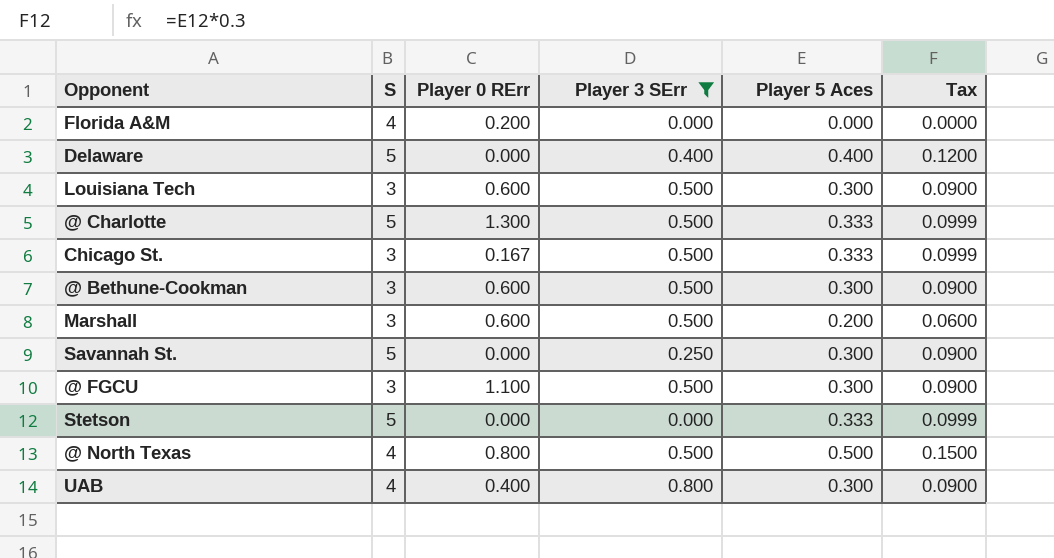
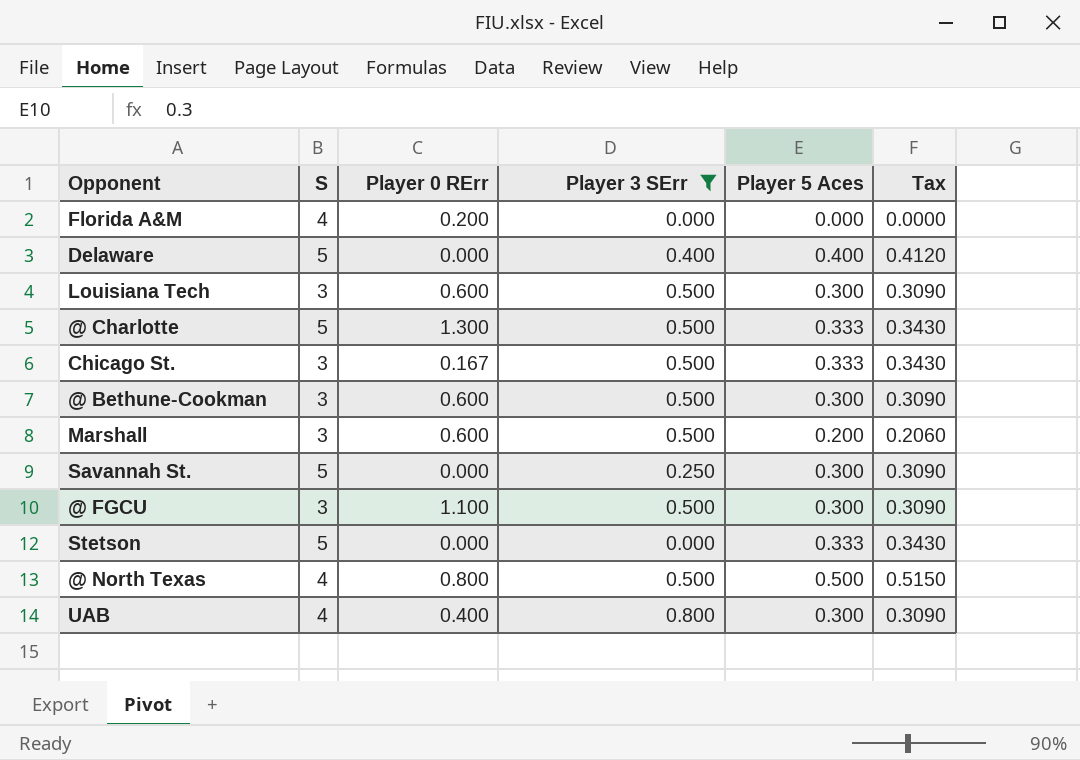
column Tax | formula: [Player 5 Aces] * 0.3 -> [Player 5 Aces] * 1.03

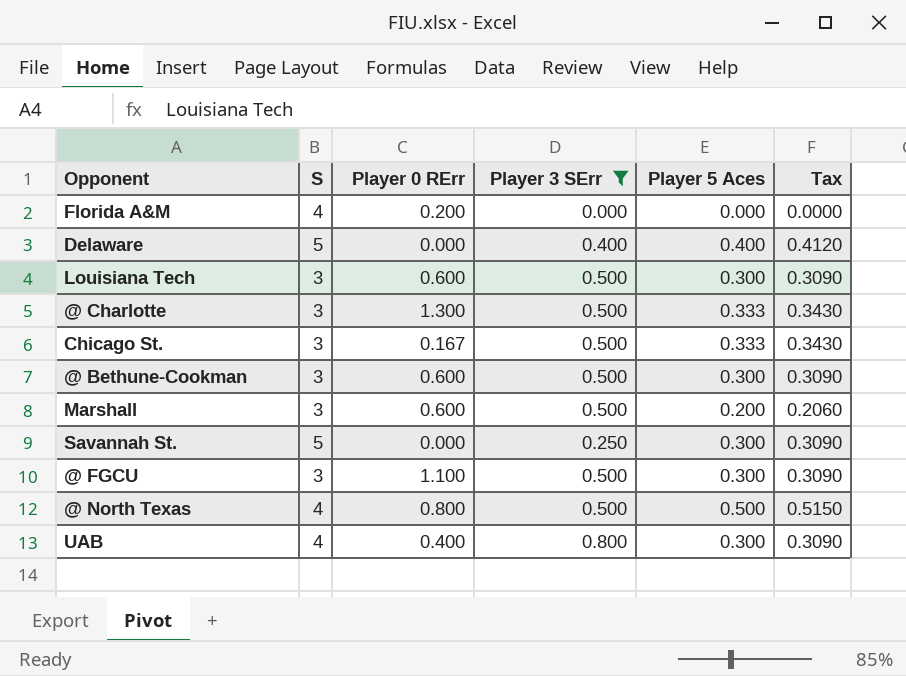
row Stetson: 5 | 0.000 | 0.000 | 0.333 | 0.3430 -> none
@ Charlotte | S: 5 -> 3

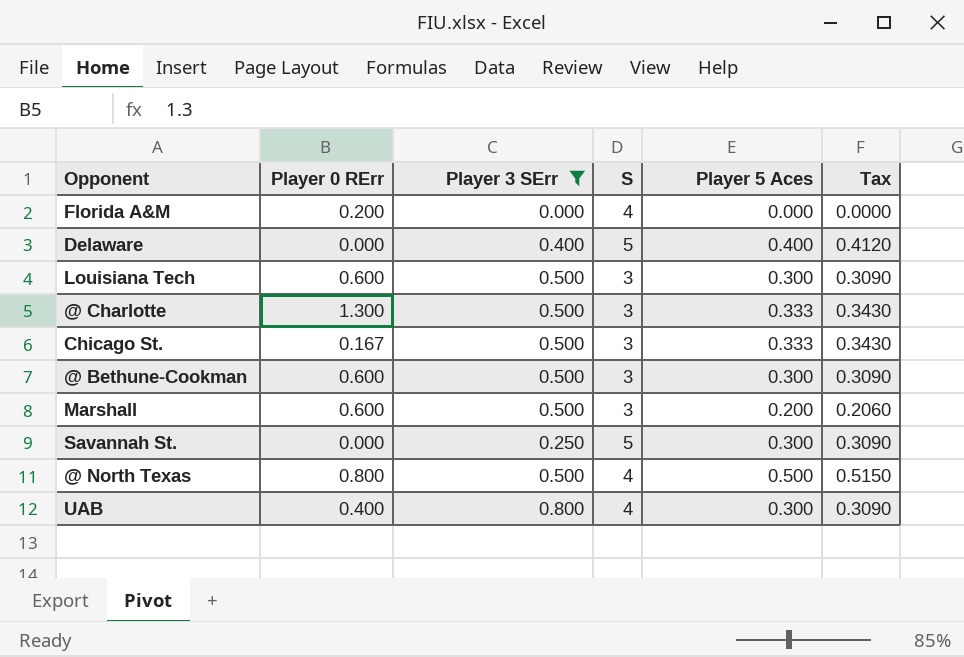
column S | position: 2 -> 4
row @ FGCU: 3 | 1.100 | 0.500 | 0.300 | 0.3090 -> none

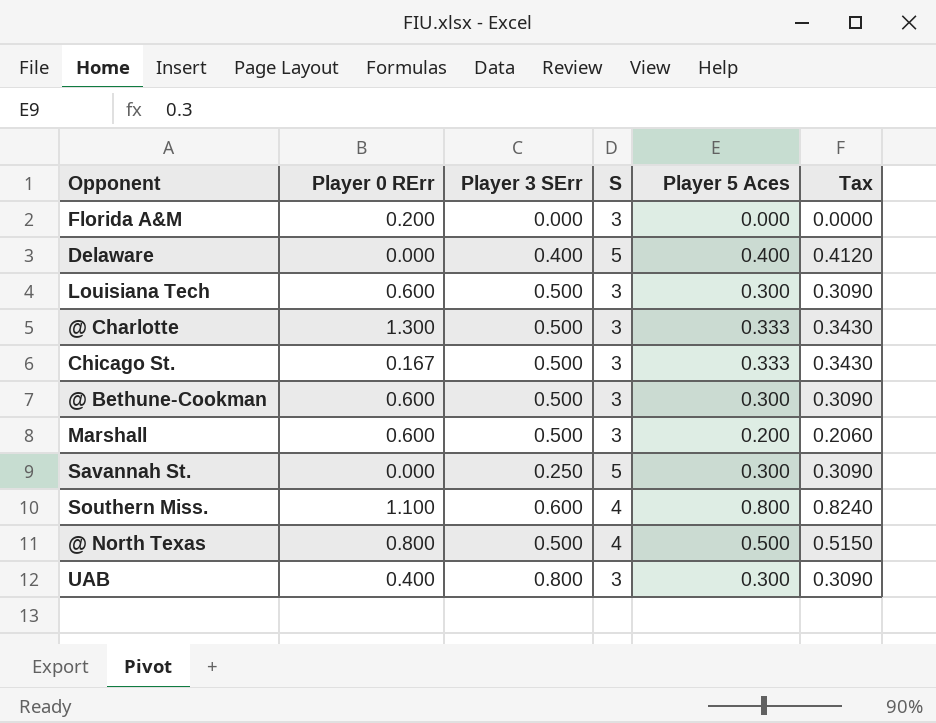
filter: Player 3 SErr != 0.600 -> none
Florida A&M | S: 4 -> 3
UAB | S: 4 -> 3

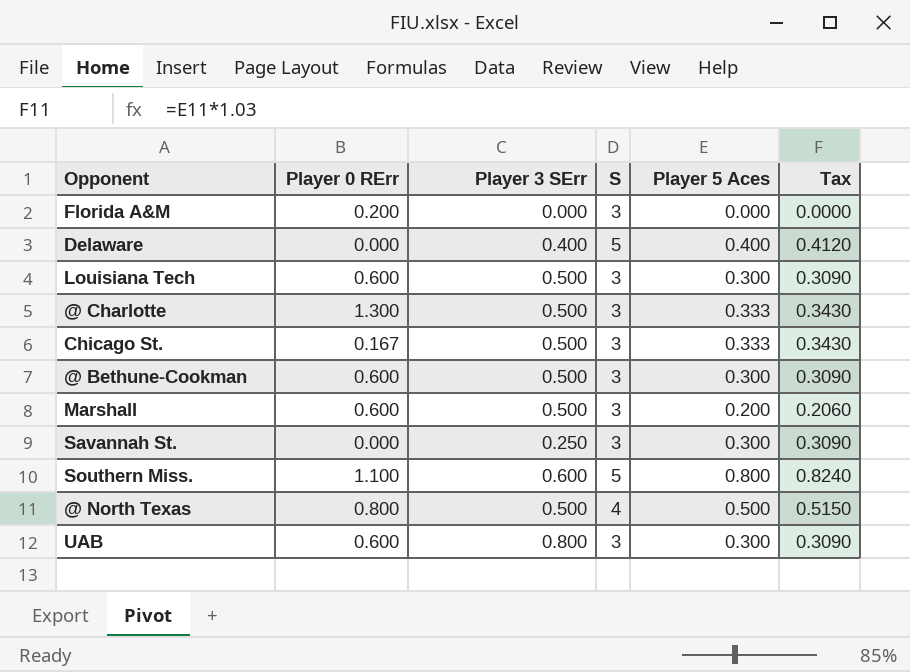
Savannah St. | S: 5 -> 3
Southern Miss. | S: 4 -> 5
UAB | Player 0 RErr: 0.400 -> 0.600

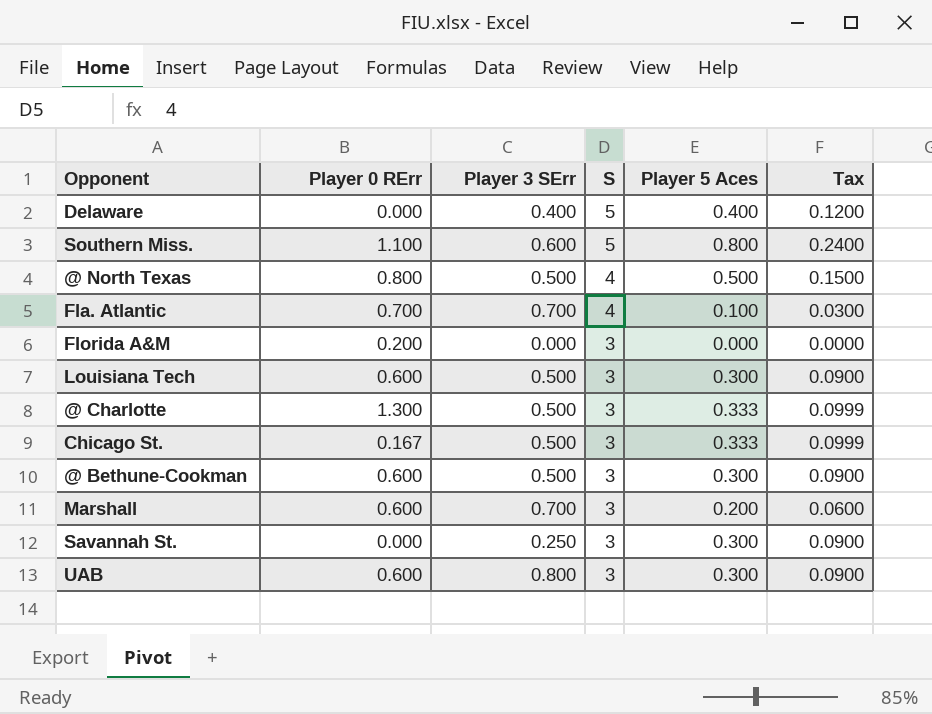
row order: none -> S descending
column Tax | formula: [Player 5 Aces] * 1.03 -> [Player 5 Aces] * 0.3
row Fla. Atlantic: none -> 0.700 | 0.700 | 4 | 0.100 | 0.0300
Marshall | Player 3 SErr: 0.500 -> 0.700

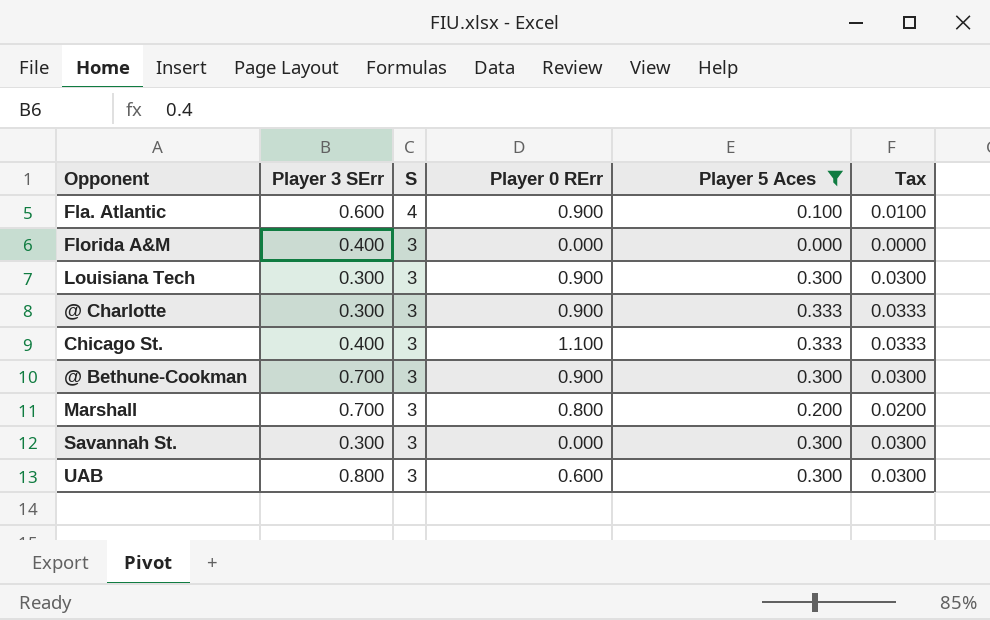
filter: none -> Player 5 Aces <= 0.333
column Player 0 RErr | position: 2 -> 4
column Tax | formula: [Player 5 Aces] * 0.3 -> [Player 5 Aces] * 0.1
Fla. Atlantic | Player 3 SErr: 0.700 -> 0.600
Fla. Atlantic | Player 0 RErr: 0.700 -> 0.900
Florida A&M | Player 3 SErr: 0.000 -> 0.400
Florida A&M | Player 0 RErr: 0.200 -> 0.000
Louisiana Tech | Player 3 SErr: 0.500 -> 0.300
Louisiana Tech | Player 0 RErr: 0.600 -> 0.900
@ Charlotte | Player 3 SErr: 0.500 -> 0.300
@ Charlotte | Player 0 RErr: 1.300 -> 0.900
Chicago St. | Player 3 SErr: 0.500 -> 0.400
Chicago St. | Player 0 RErr: 0.167 -> 1.100
@ Bethune-Cookman | Player 3 SErr: 0.500 -> 0.700
@ Bethune-Cookman | Player 0 RErr: 0.600 -> 0.900
Marshall | Player 0 RErr: 0.600 -> 0.800
Savannah St. | Player 3 SErr: 0.250 -> 0.300

